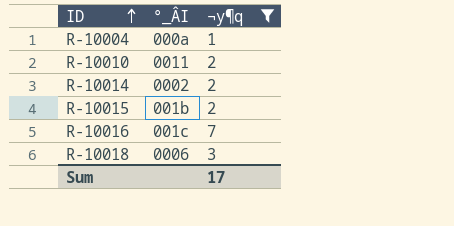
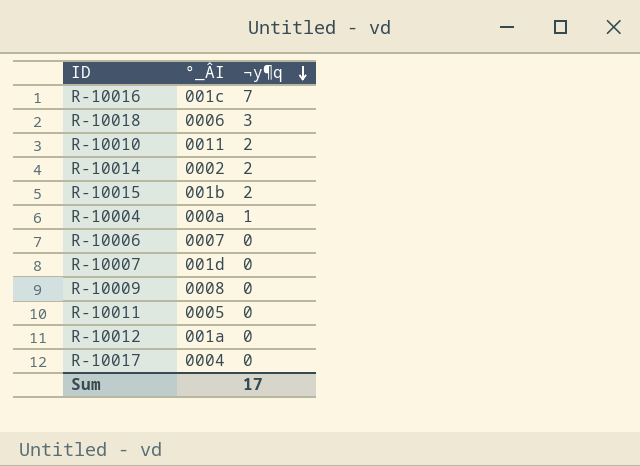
filter: ¬y¶q != 0 -> none
row order: ID ascending -> ¬y¶q descending

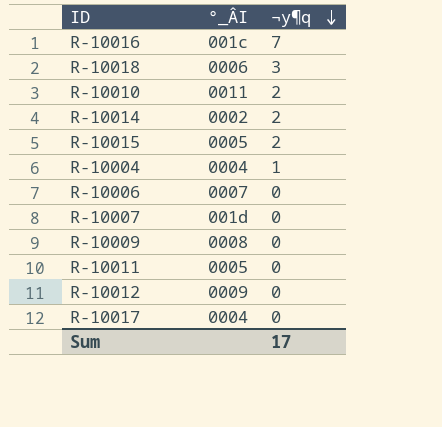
R-10015 | °_ÂI: 001b -> 0005
R-10004 | °_ÂI: 000a -> 0004
R-10012 | °_ÂI: 001a -> 0009

